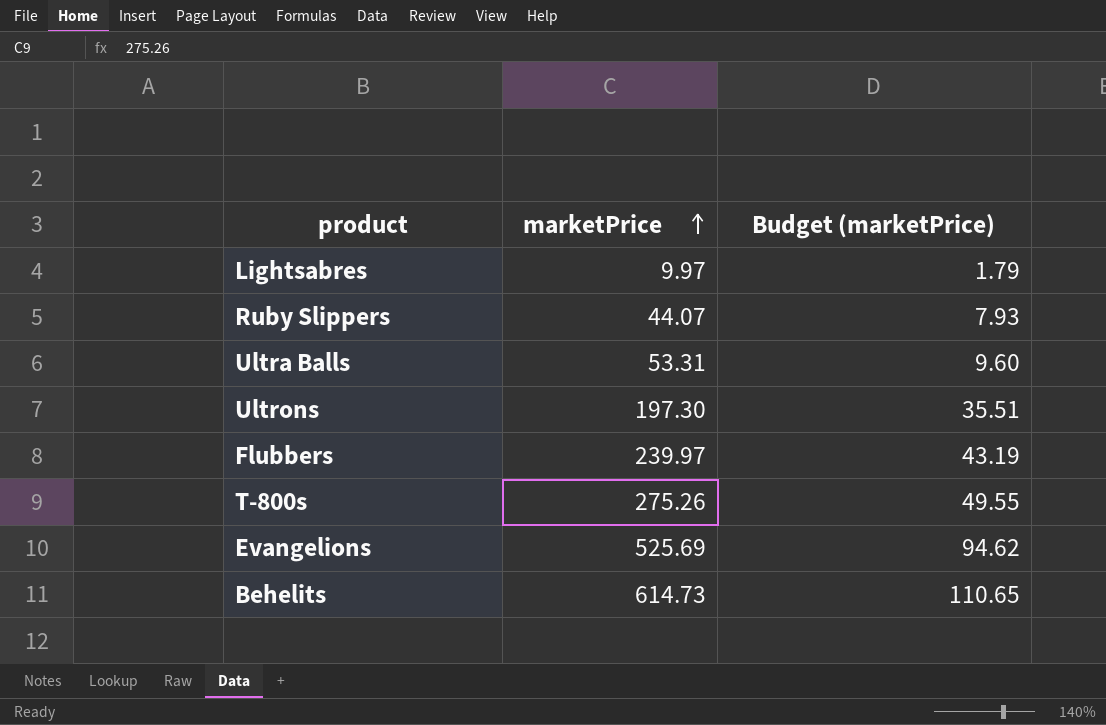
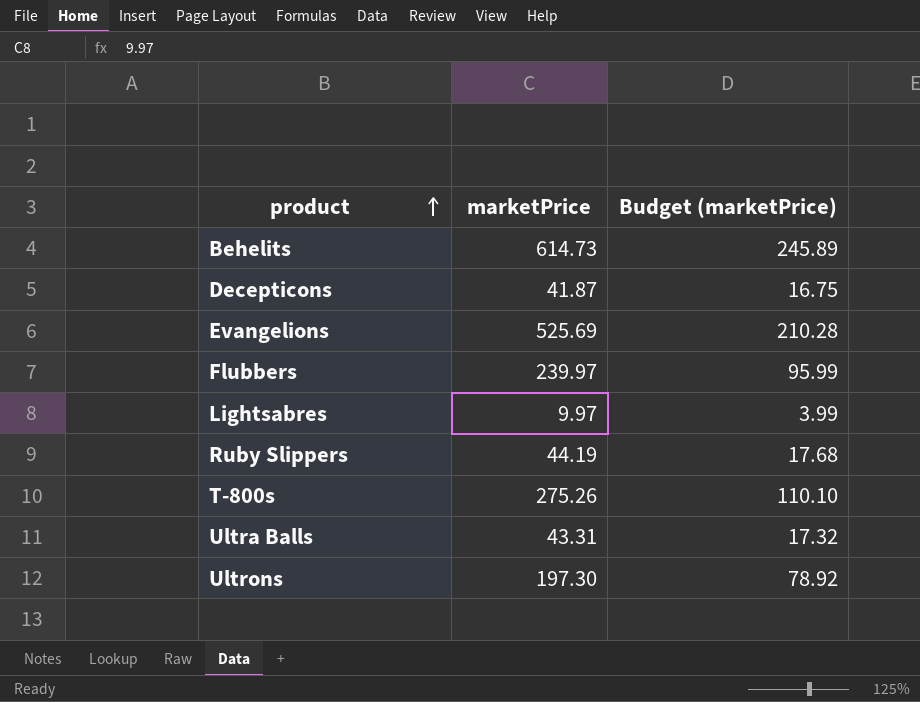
row order: marketPrice ascending -> product ascending
column Budget (marketPrice) | formula: [marketPrice] * 0.18 -> [marketPrice] * 0.4
row Decepticons: none -> 41.87 | 16.75
Ruby Slippers | marketPrice: 44.07 -> 44.19
Ultra Balls | marketPrice: 53.31 -> 43.31

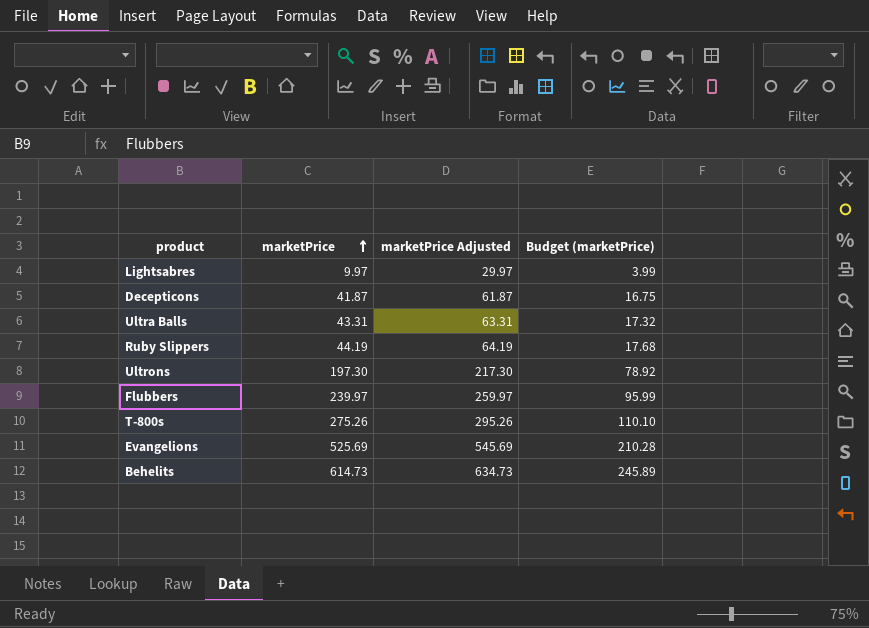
row order: product ascending -> marketPrice ascending
column marketPrice Adjusted | formula: none -> [marketPrice] + 20

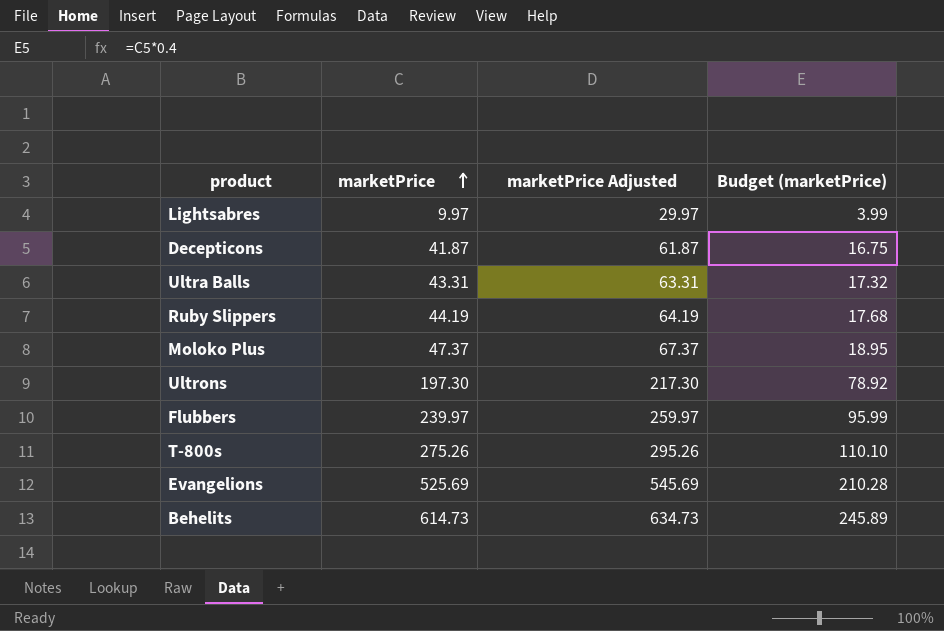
row Moloko Plus: none -> 47.37 | 67.37 | 18.95

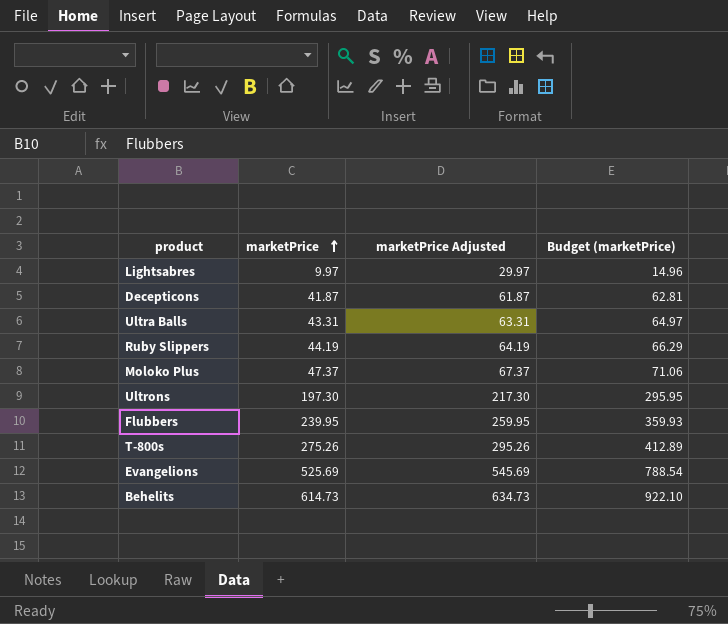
column Budget (marketPrice) | formula: [marketPrice] * 0.4 -> [marketPrice] * 1.5
Flubbers | marketPrice: 239.97 -> 239.95
Flubbers | marketPrice Adjusted: 259.97 -> 259.95

